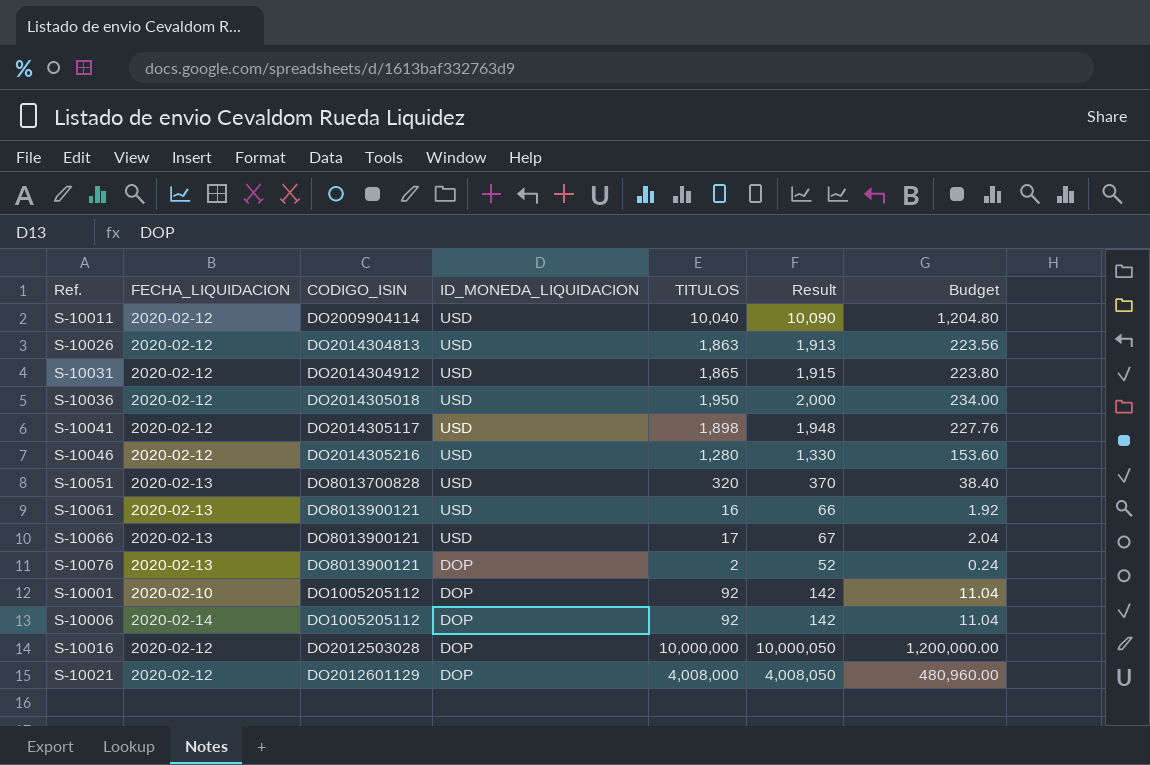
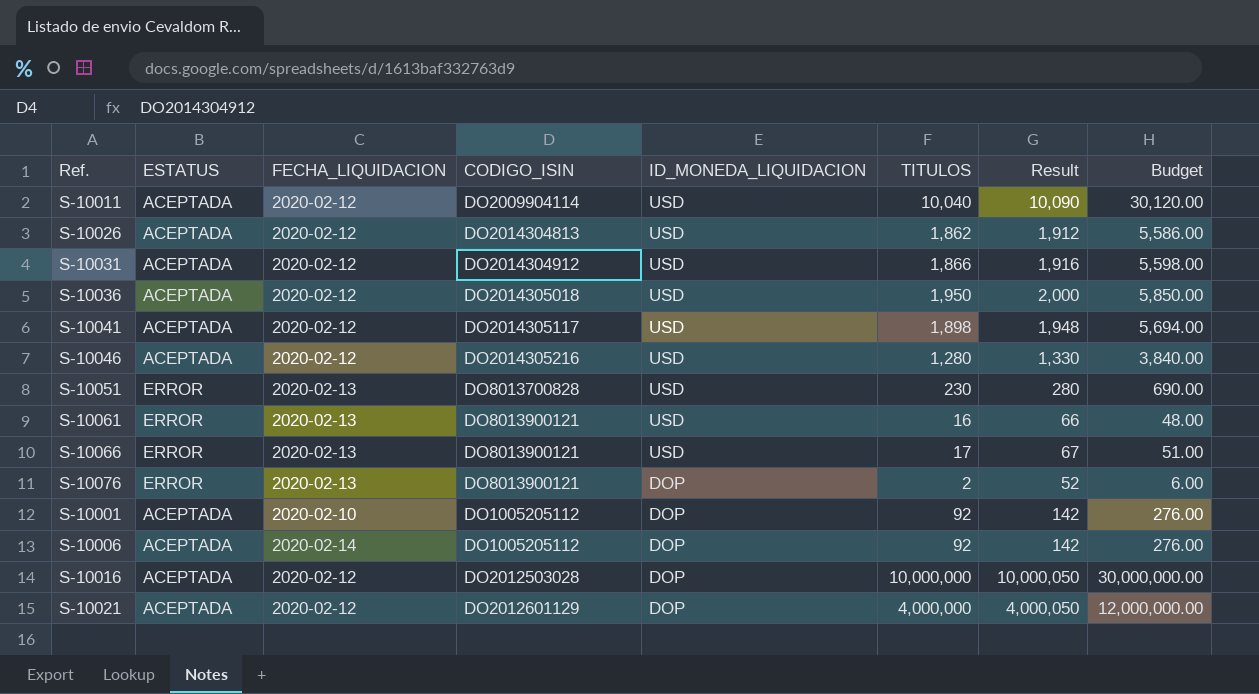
column ESTATUS | position: none -> 2
column Budget | formula: [TITULOS] * 0.12 -> [TITULOS] * 3
S-10026 | TITULOS: 1,863 -> 1,862
S-10026 | Result: 1,913 -> 1,912
S-10031 | TITULOS: 1,865 -> 1,866
S-10031 | Result: 1,915 -> 1,916
S-10051 | TITULOS: 320 -> 230
S-10051 | Result: 370 -> 280
S-10021 | TITULOS: 4,008,000 -> 4,000,000
S-10021 | Result: 4,008,050 -> 4,000,050

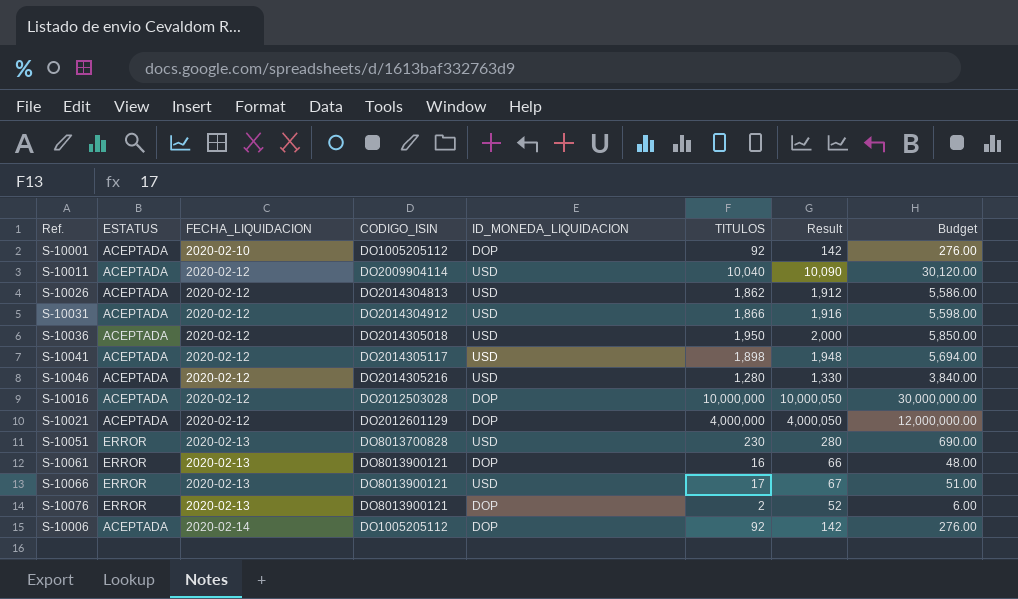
row order: ID_MONEDA_LIQUIDACION descending -> FECHA_LIQUIDACION ascending
S-10061 | ID_MONEDA_LIQUIDACION: USD -> DOP

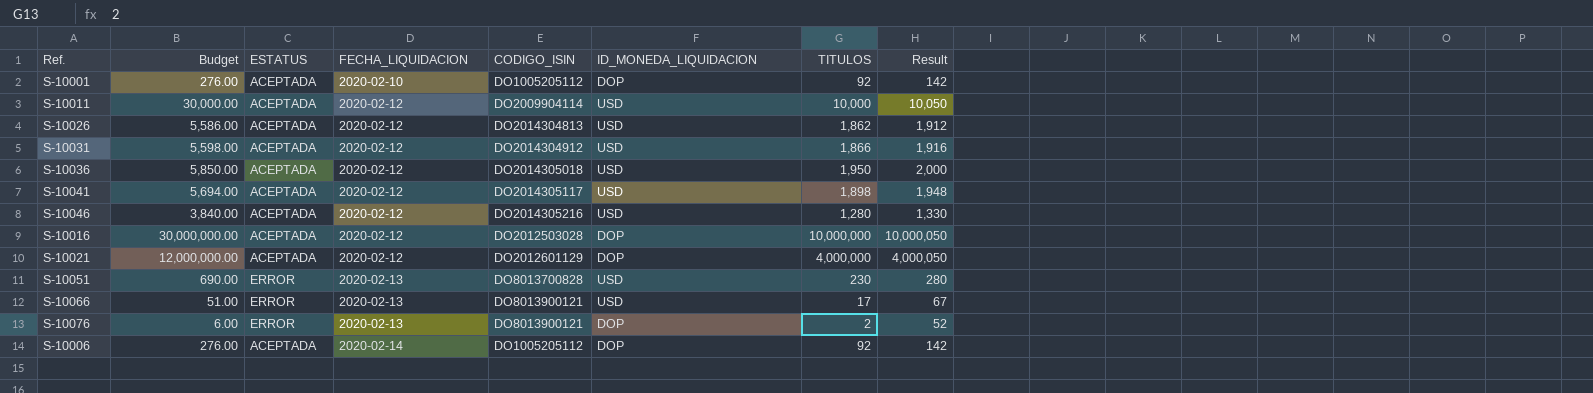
column Budget | position: 8 -> 2
row S-10061: ERROR | 2020-02-13 | DO8013900121 | DOP | 16 | 66 | 48.00 -> none
S-10011 | Budget: 30,120.00 -> 30,000.00
S-10011 | TITULOS: 10,040 -> 10,000
S-10011 | Result: 10,090 -> 10,050

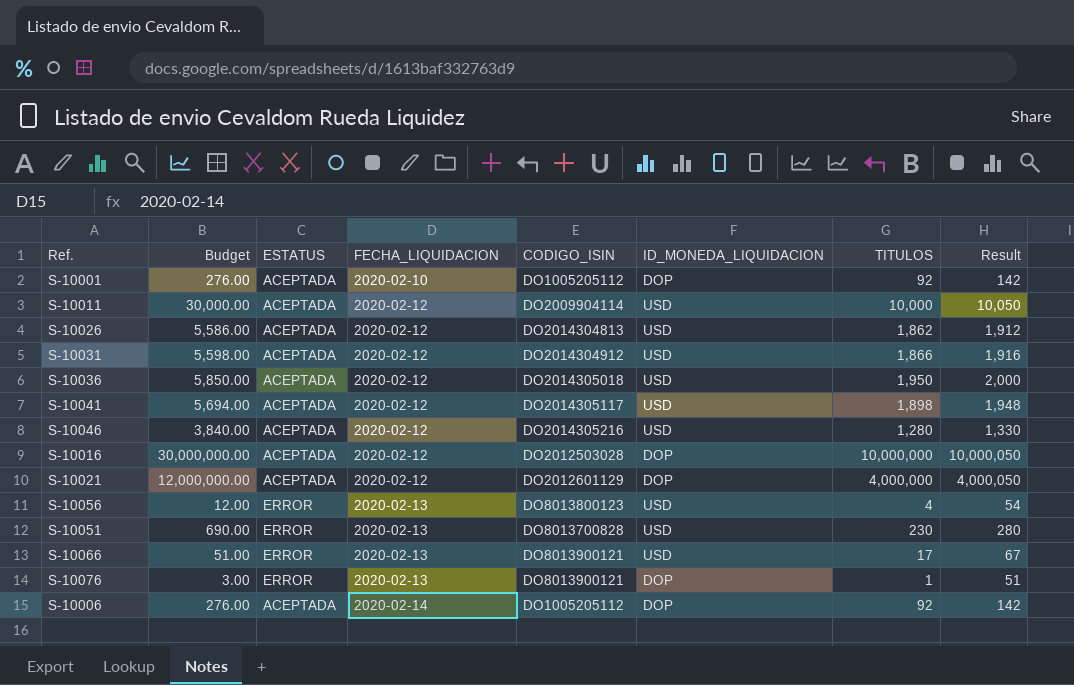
row S-10056: none -> 12.00 | ERROR | 2020-02-13 | DO8013800123 | USD | 4 | 54
S-10076 | Budget: 6.00 -> 3.00
S-10076 | TITULOS: 2 -> 1
S-10076 | Result: 52 -> 51

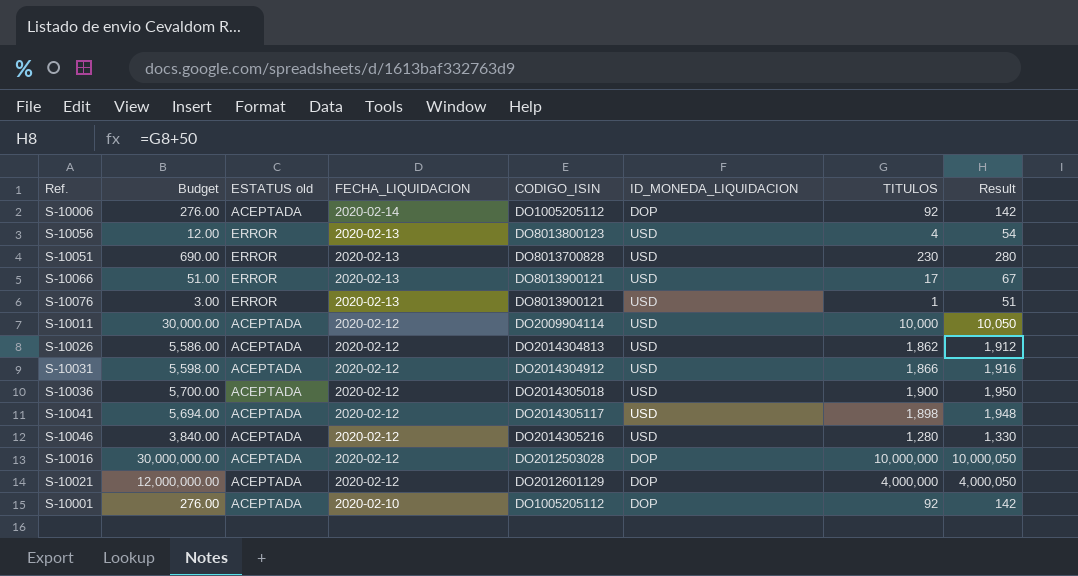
row order: FECHA_LIQUIDACION ascending -> FECHA_LIQUIDACION descending
column name: ESTATUS -> ESTATUS old
S-10076 | ID_MONEDA_LIQUIDACION: DOP -> USD
S-10036 | Budget: 5,850.00 -> 5,700.00
S-10036 | TITULOS: 1,950 -> 1,900
S-10036 | Result: 2,000 -> 1,950

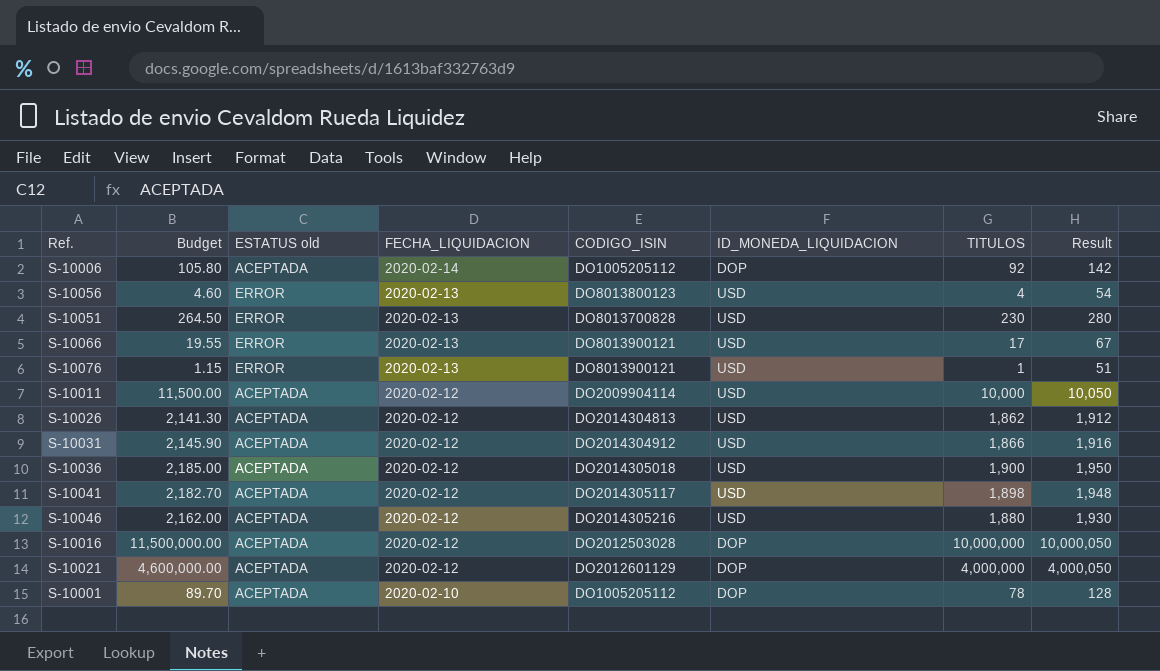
column Budget | formula: [TITULOS] * 3 -> [TITULOS] * 1.15
S-10046 | TITULOS: 1,280 -> 1,880
S-10046 | Result: 1,330 -> 1,930
S-10001 | TITULOS: 92 -> 78
S-10001 | Result: 142 -> 128

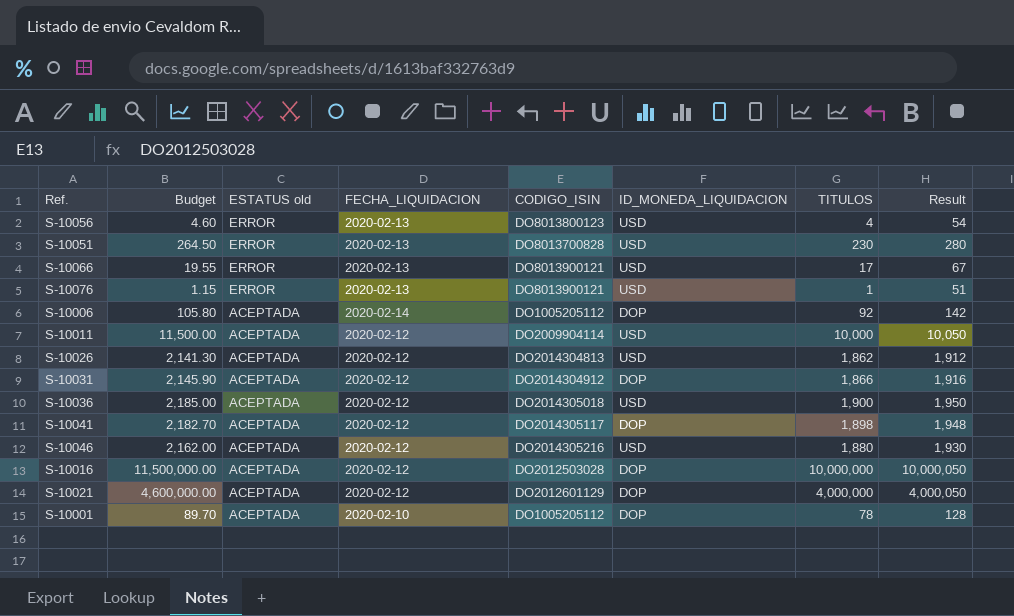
row order: FECHA_LIQUIDACION descending -> ESTATUS old descending
S-10031 | ID_MONEDA_LIQUIDACION: USD -> DOP
S-10041 | ID_MONEDA_LIQUIDACION: USD -> DOP

